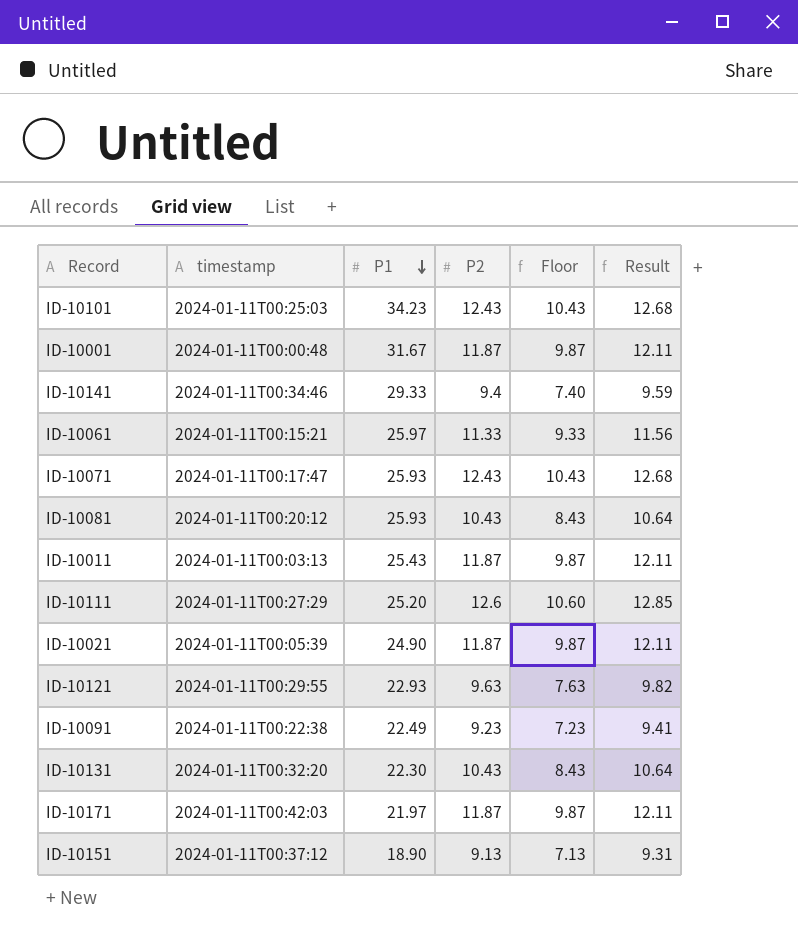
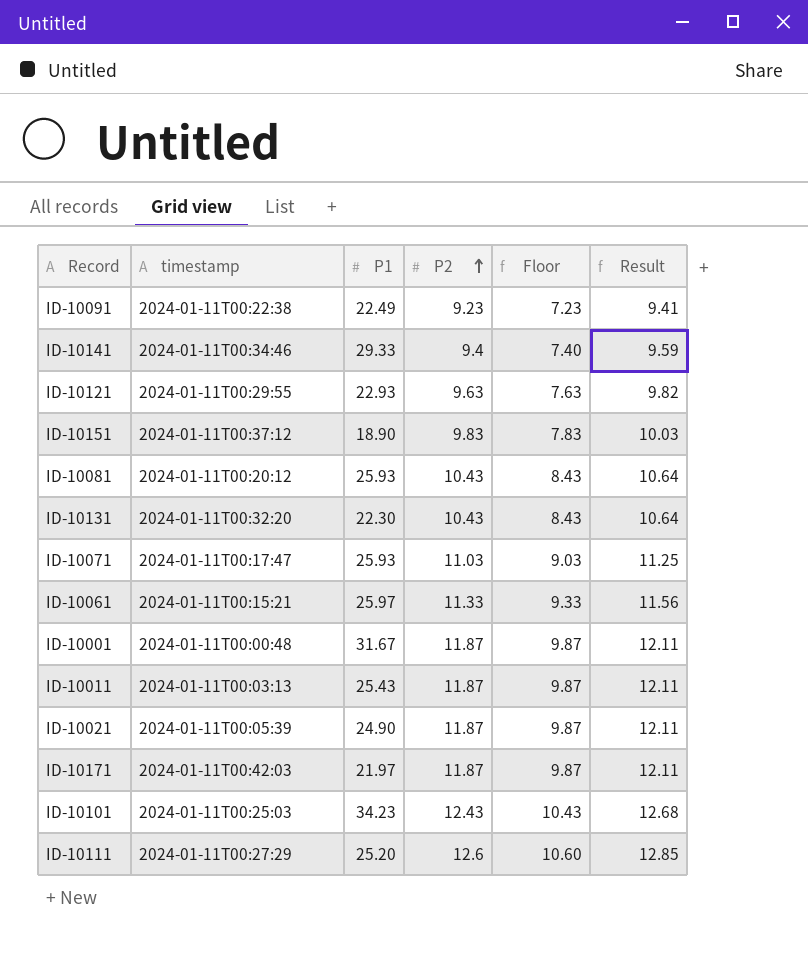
row order: P1 descending -> P2 ascending
ID-10151 | P2: 9.13 -> 9.83
ID-10151 | Floor: 7.13 -> 7.83
ID-10151 | Result: 9.31 -> 10.03
ID-10071 | P2: 12.43 -> 11.03
ID-10071 | Floor: 10.43 -> 9.03
ID-10071 | Result: 12.68 -> 11.25

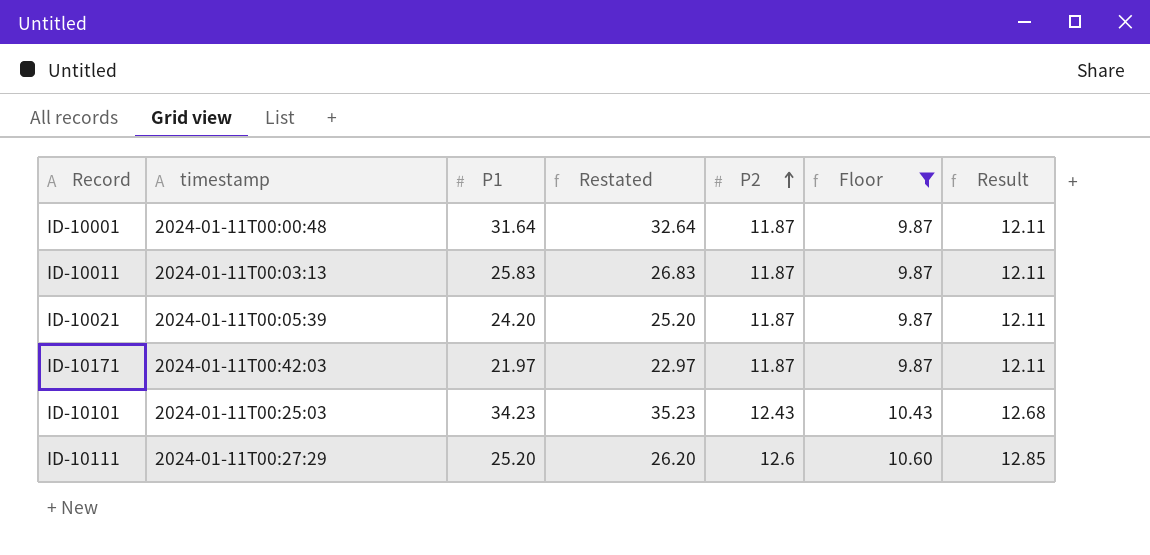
filter: none -> Floor >= 9.87
column Restated | formula: none -> [P1] + 1
ID-10001 | P1: 31.67 -> 31.64
ID-10011 | P1: 25.43 -> 25.83
ID-10021 | P1: 24.90 -> 24.20

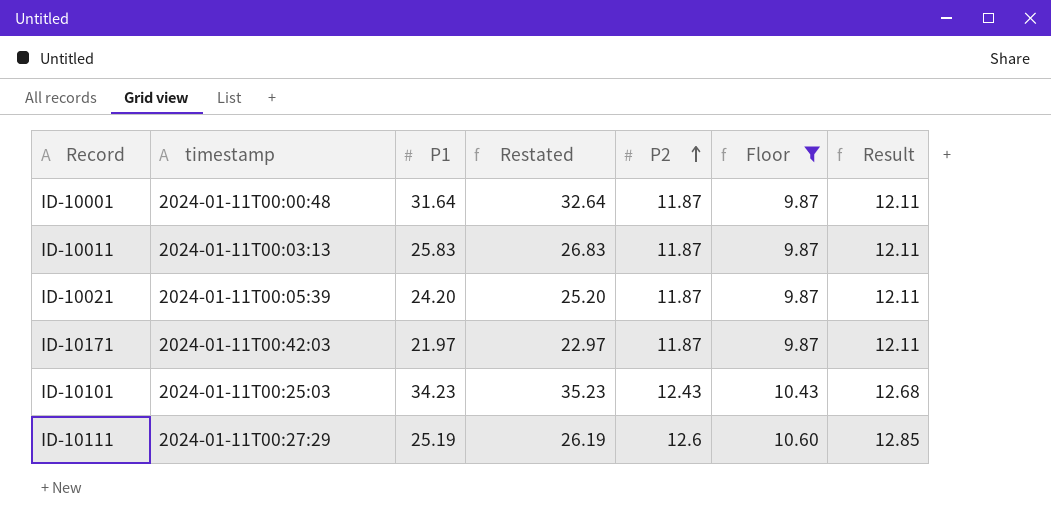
ID-10111 | P1: 25.20 -> 25.19
ID-10111 | Restated: 26.20 -> 26.19

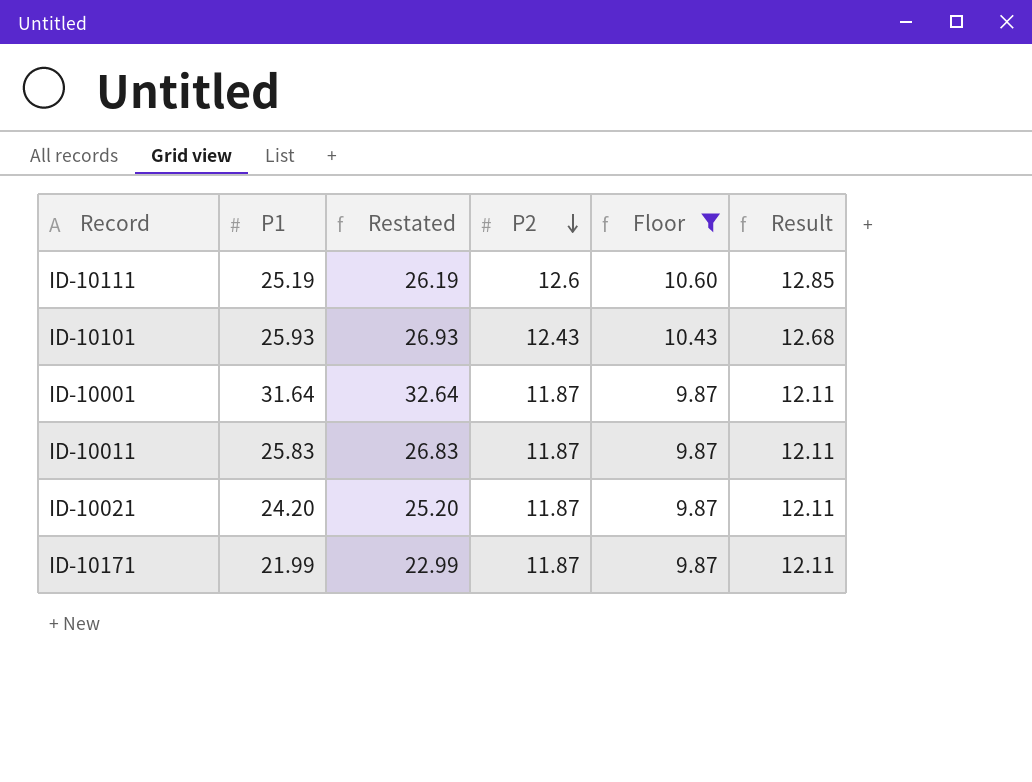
row order: P2 ascending -> P2 descending
column timestamp | position: 2 -> none
ID-10101 | P1: 34.23 -> 25.93
ID-10101 | Restated: 35.23 -> 26.93
ID-10171 | P1: 21.97 -> 21.99
ID-10171 | Restated: 22.97 -> 22.99

